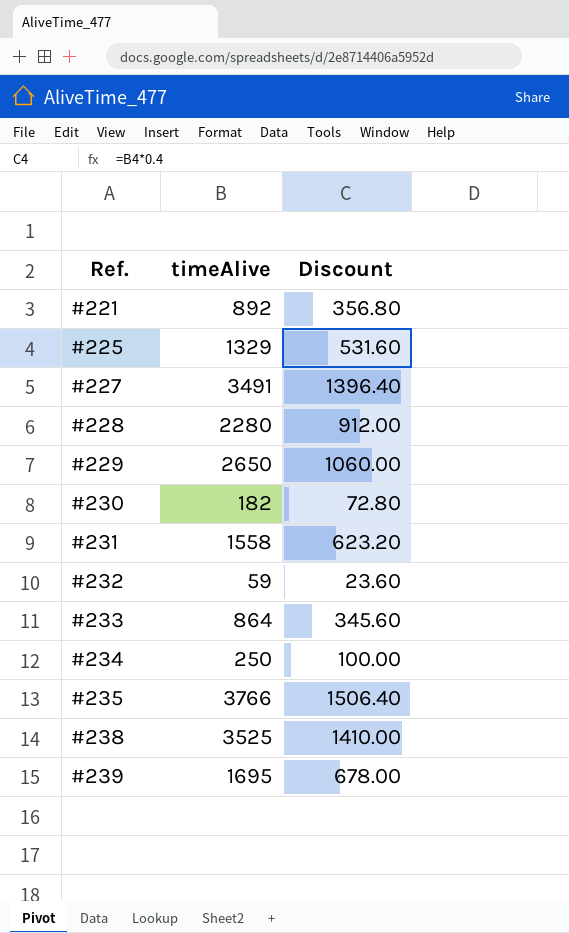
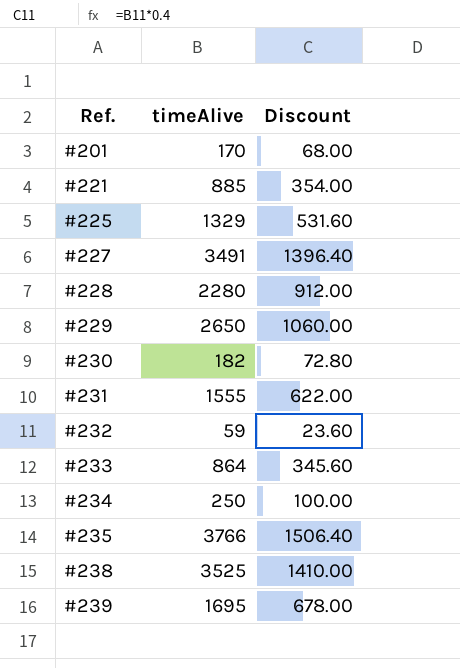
row #201: none -> 170 | 68.00
#221 | timeAlive: 892 -> 885
#221 | Discount: 356.80 -> 354.00
#231 | timeAlive: 1558 -> 1555
#231 | Discount: 623.20 -> 622.00

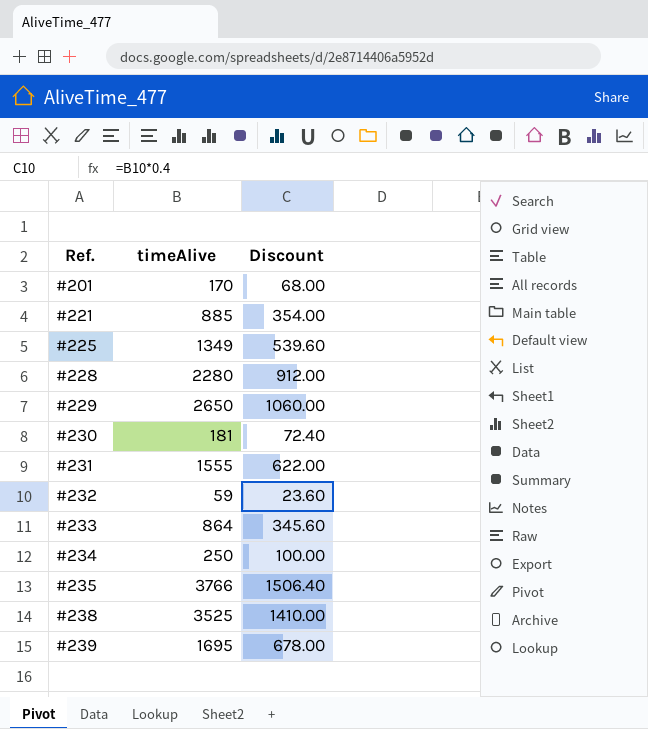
row #227: 3491 | 1396.40 -> none
#225 | timeAlive: 1329 -> 1349
#225 | Discount: 531.60 -> 539.60
#230 | timeAlive: 182 -> 181
#230 | Discount: 72.80 -> 72.40

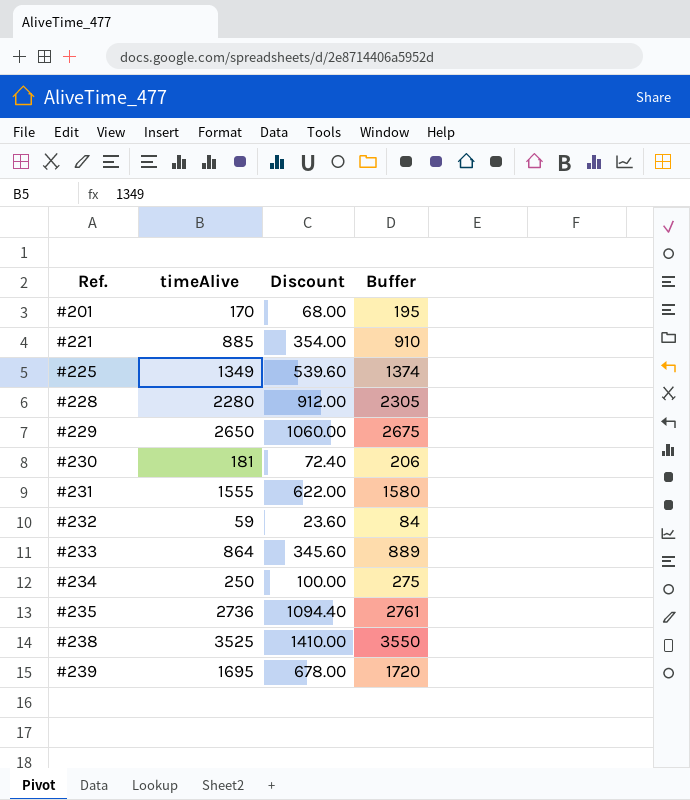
column Buffer | formula: none -> [timeAlive] + 25
#235 | timeAlive: 3766 -> 2736
#235 | Discount: 1506.40 -> 1094.40

